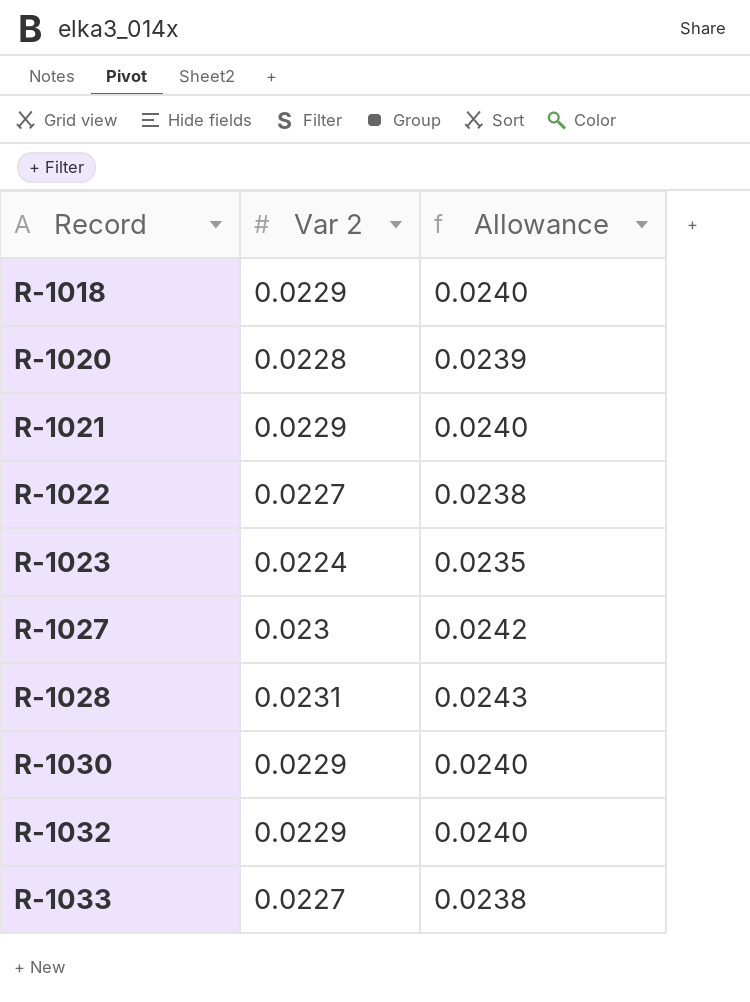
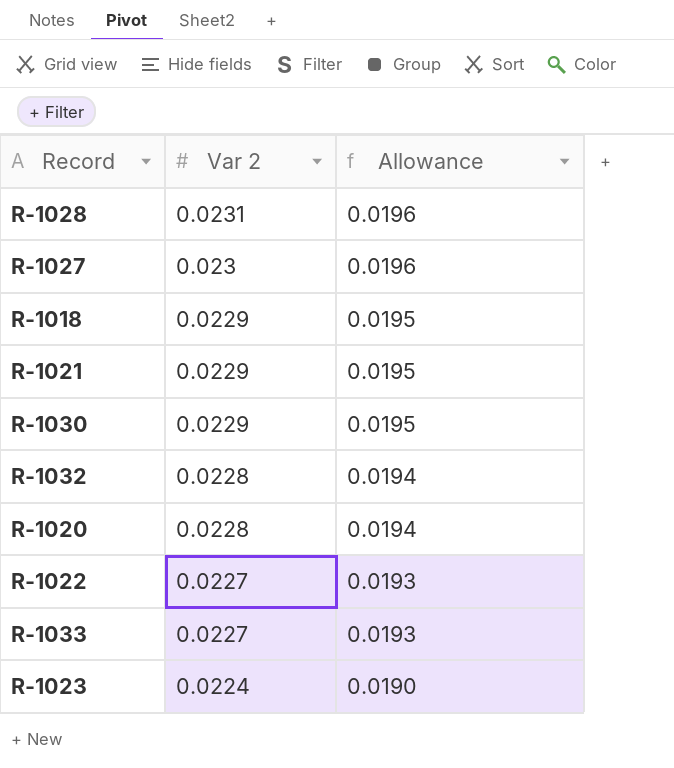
row order: Record ascending -> Var 2 descending
column Allowance | formula: [Var 2] * 1.05 -> [Var 2] * 0.85
R-1032 | Var 2: 0.0229 -> 0.0228

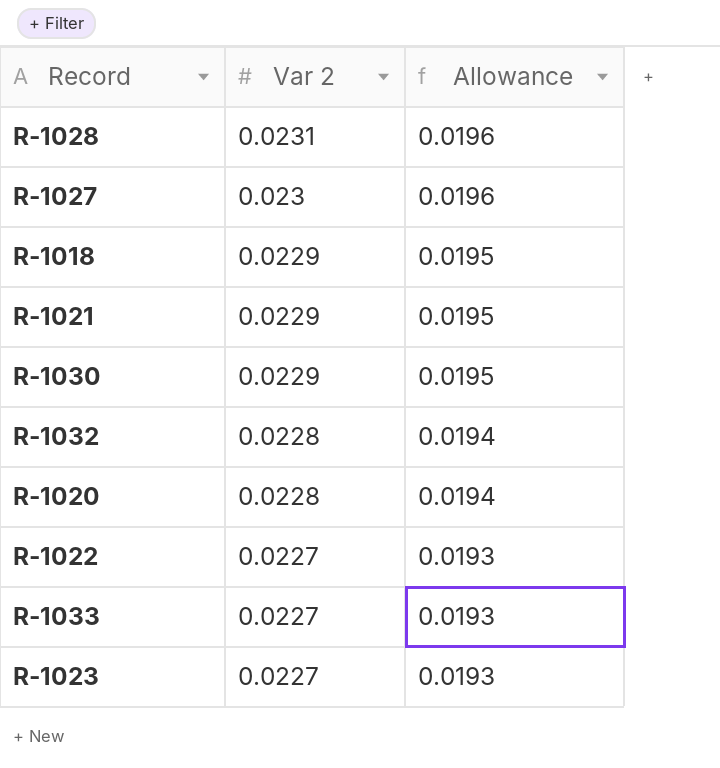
R-1023 | Var 2: 0.0224 -> 0.0227
R-1023 | Allowance: 0.0190 -> 0.0193

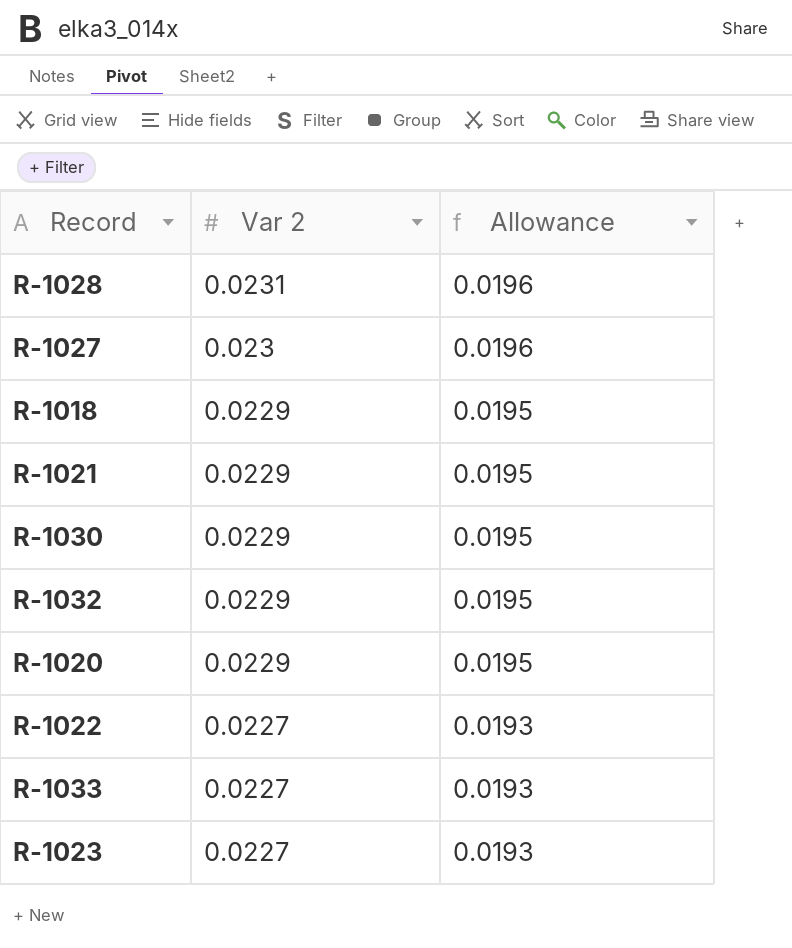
R-1032 | Var 2: 0.0228 -> 0.0229
R-1032 | Allowance: 0.0194 -> 0.0195
R-1020 | Var 2: 0.0228 -> 0.0229
R-1020 | Allowance: 0.0194 -> 0.0195

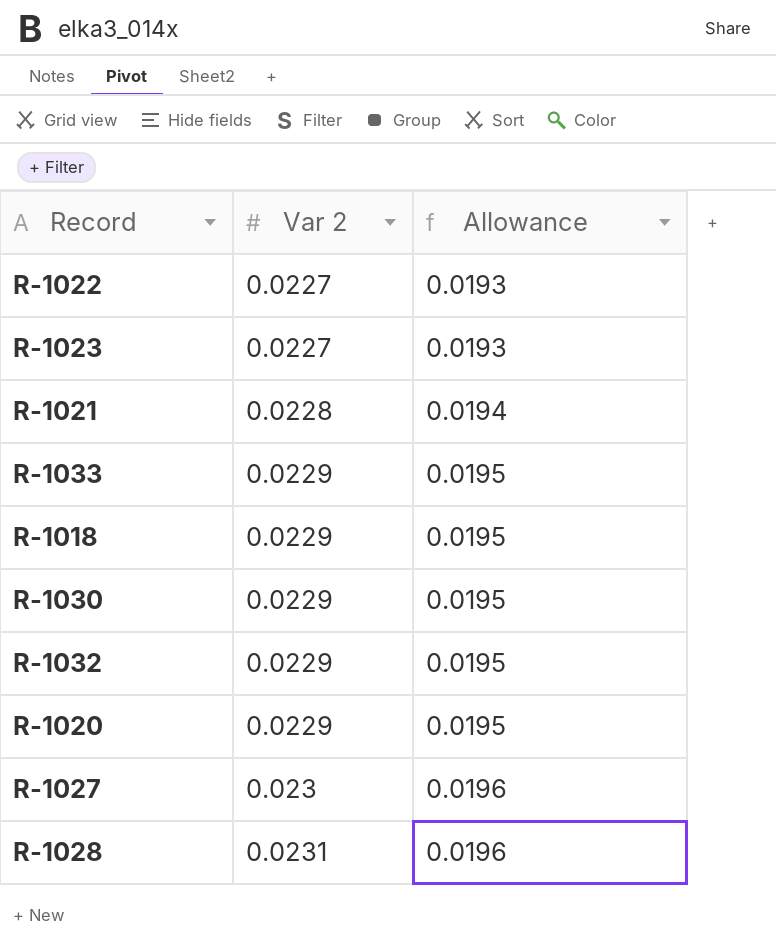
row order: Var 2 descending -> Var 2 ascending
R-1021 | Var 2: 0.0229 -> 0.0228
R-1021 | Allowance: 0.0195 -> 0.0194
R-1033 | Var 2: 0.0227 -> 0.0229
R-1033 | Allowance: 0.0193 -> 0.0195

